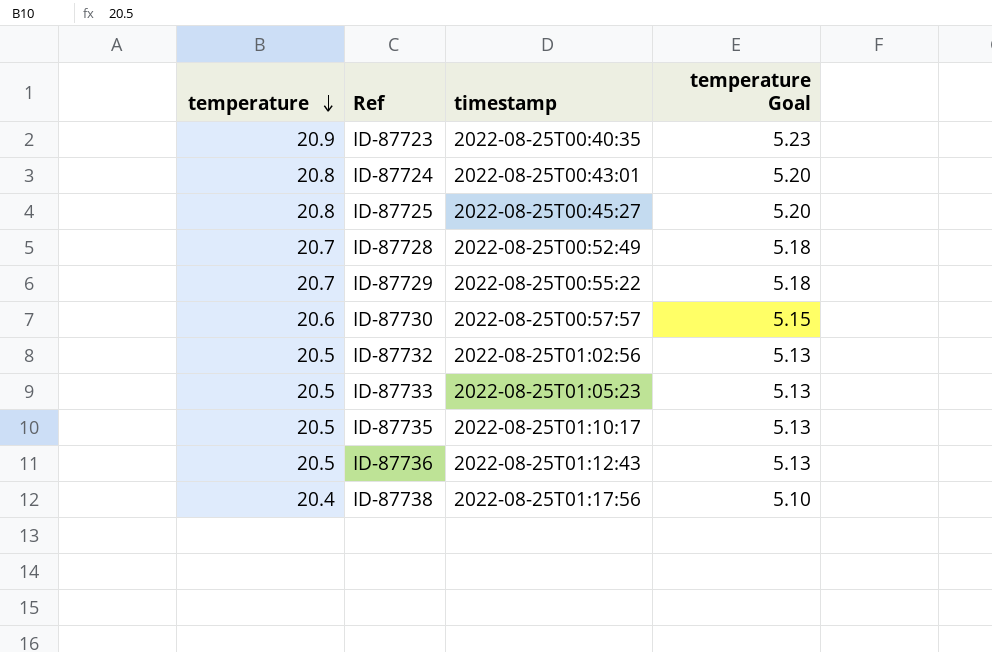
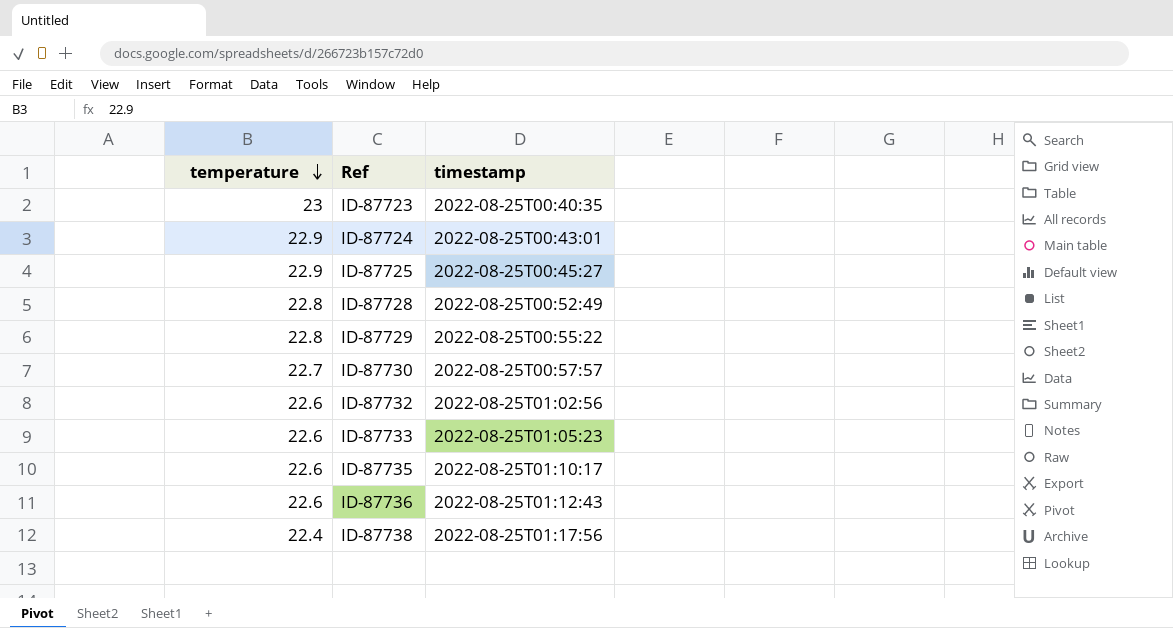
column temperature Goal | formula: [temperature] * 0.25 -> none
ID-87723 | temperature: 20.9 -> 23
ID-87724 | temperature: 20.8 -> 22.9
ID-87725 | temperature: 20.8 -> 22.9
ID-87728 | temperature: 20.7 -> 22.8
ID-87729 | temperature: 20.7 -> 22.8
ID-87730 | temperature: 20.6 -> 22.7
ID-87732 | temperature: 20.5 -> 22.6
ID-87733 | temperature: 20.5 -> 22.6
ID-87735 | temperature: 20.5 -> 22.6
ID-87736 | temperature: 20.5 -> 22.6
ID-87738 | temperature: 20.4 -> 22.4

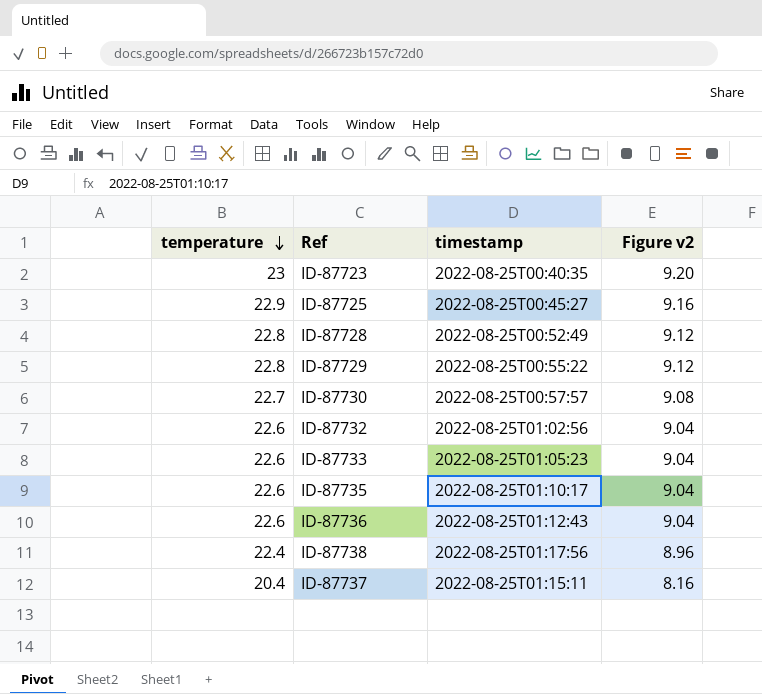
column Figure v2 | formula: none -> [temperature] * 0.4
row ID-87724: 22.9 | 2022-08-25T00:43:01 -> none
row ID-87737: none -> 20.4 | 2022-08-25T01:15:11 | 8.16

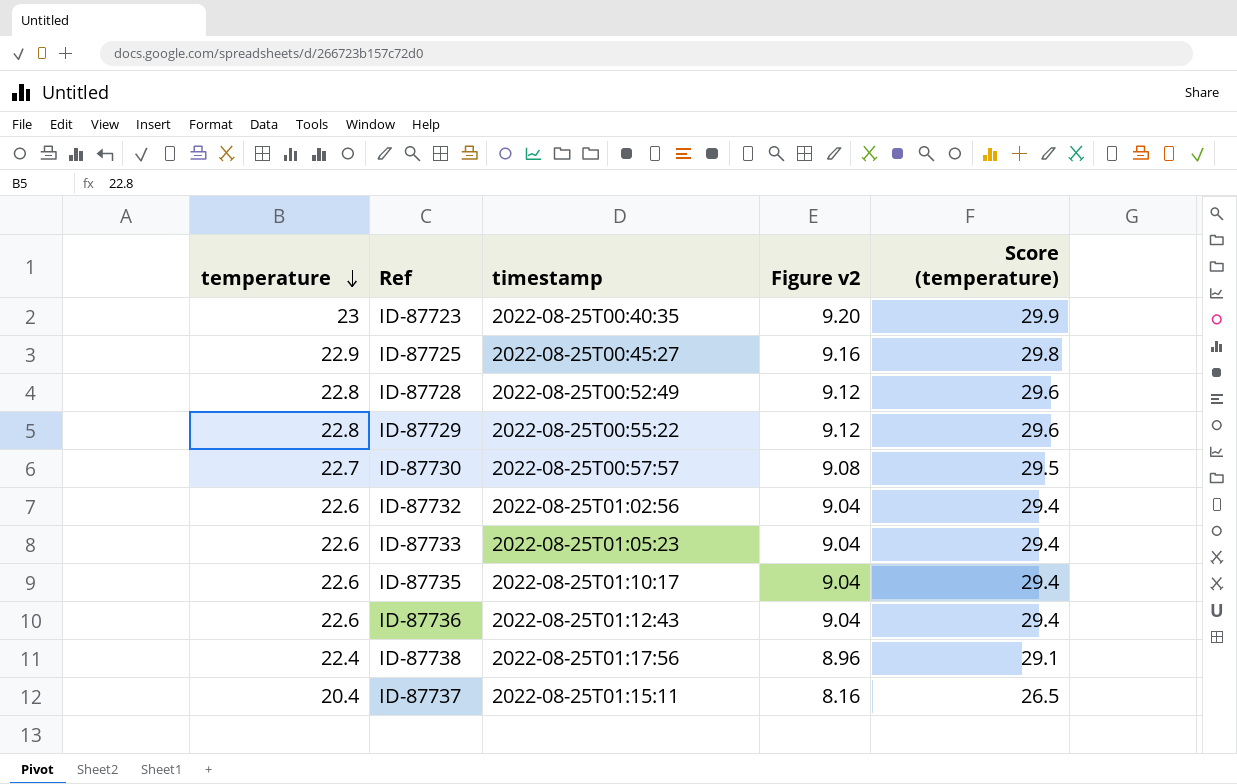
column Score (temperature) | formula: none -> [temperature] * 1.3

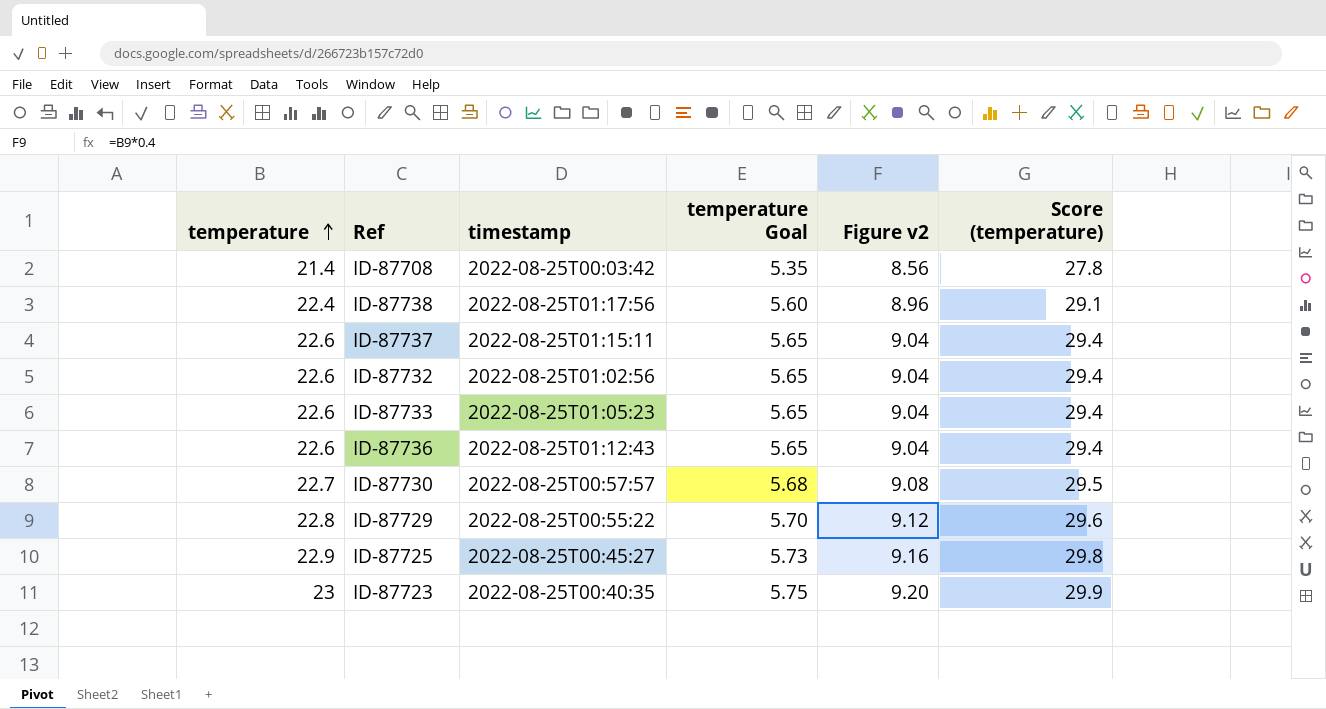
row order: temperature descending -> temperature ascending
column temperature Goal | formula: none -> [temperature] * 0.25
row ID-87728: 22.8 | 2022-08-25T00:52:49 | 9.12 | 29.6 -> none
row ID-87735: 22.6 | 2022-08-25T01:10:17 | 9.04 | 29.4 -> none
row ID-87708: none -> 21.4 | 2022-08-25T00:03:42 | 5.35 | 8.56 | 27.8
ID-87737 | temperature: 20.4 -> 22.6
ID-87737 | Figure v2: 8.16 -> 9.04
ID-87737 | Score (temperature): 26.5 -> 29.4

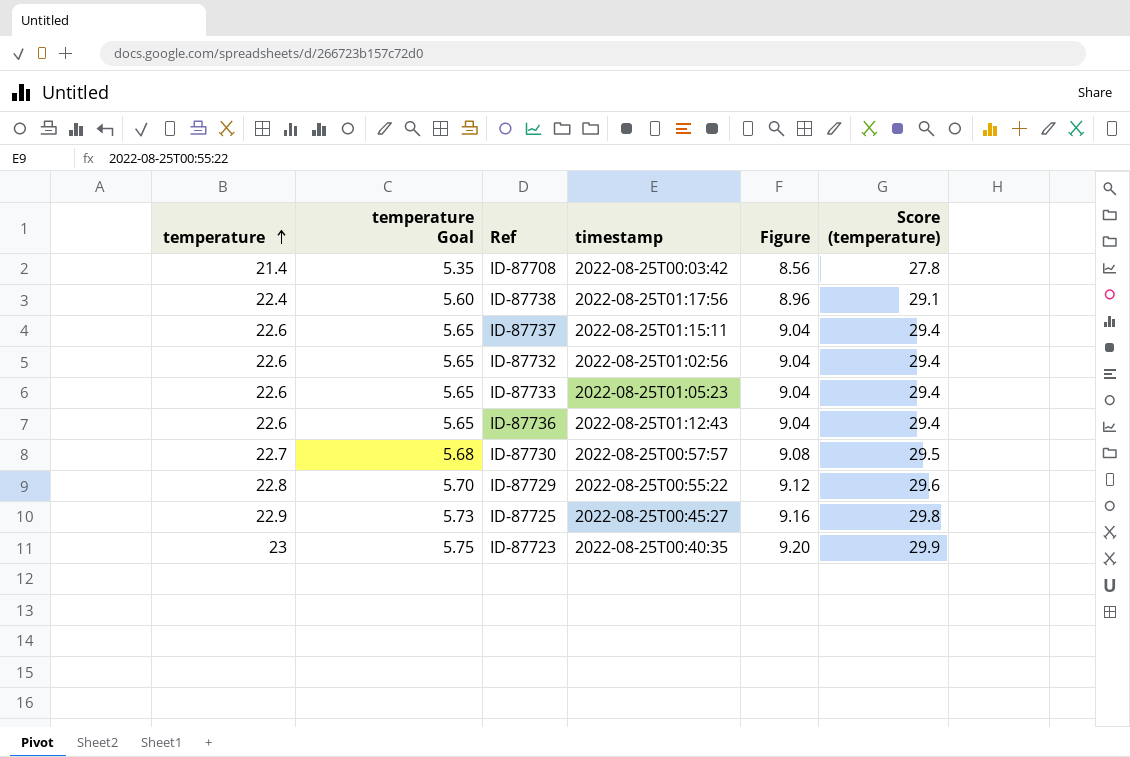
column temperature Goal | position: 4 -> 2
column name: Figure v2 -> Figure

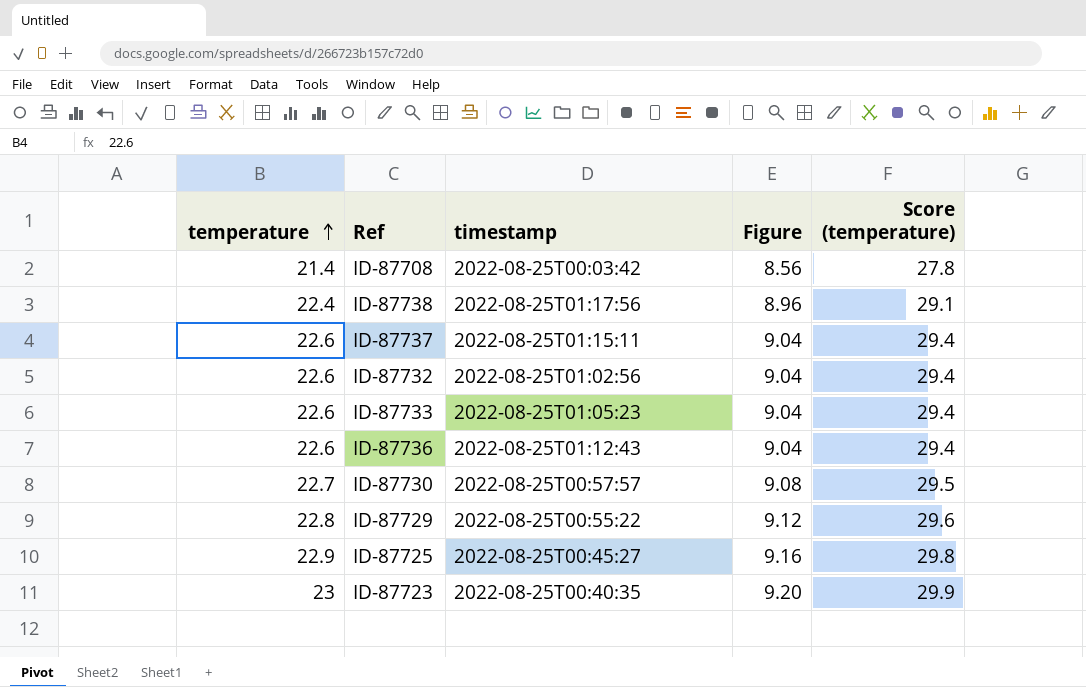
column temperature Goal | formula: [temperature] * 0.25 -> none

